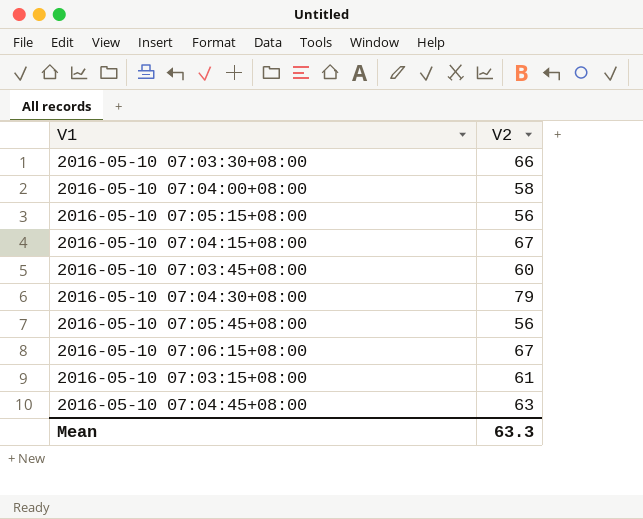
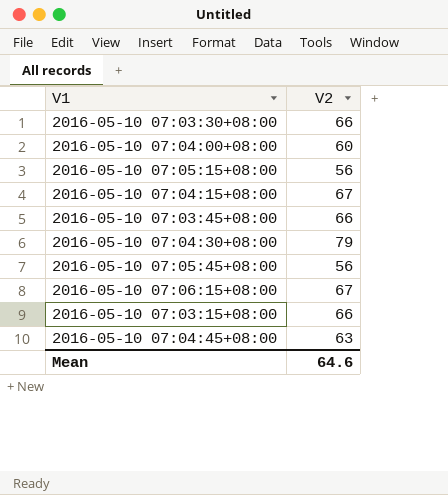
2016-05-10 07:04:00+08:00 | V2: 58 -> 60
2016-05-10 07:03:45+08:00 | V2: 60 -> 66
2016-05-10 07:03:15+08:00 | V2: 61 -> 66
Mean | V2: 63.3 -> 64.6

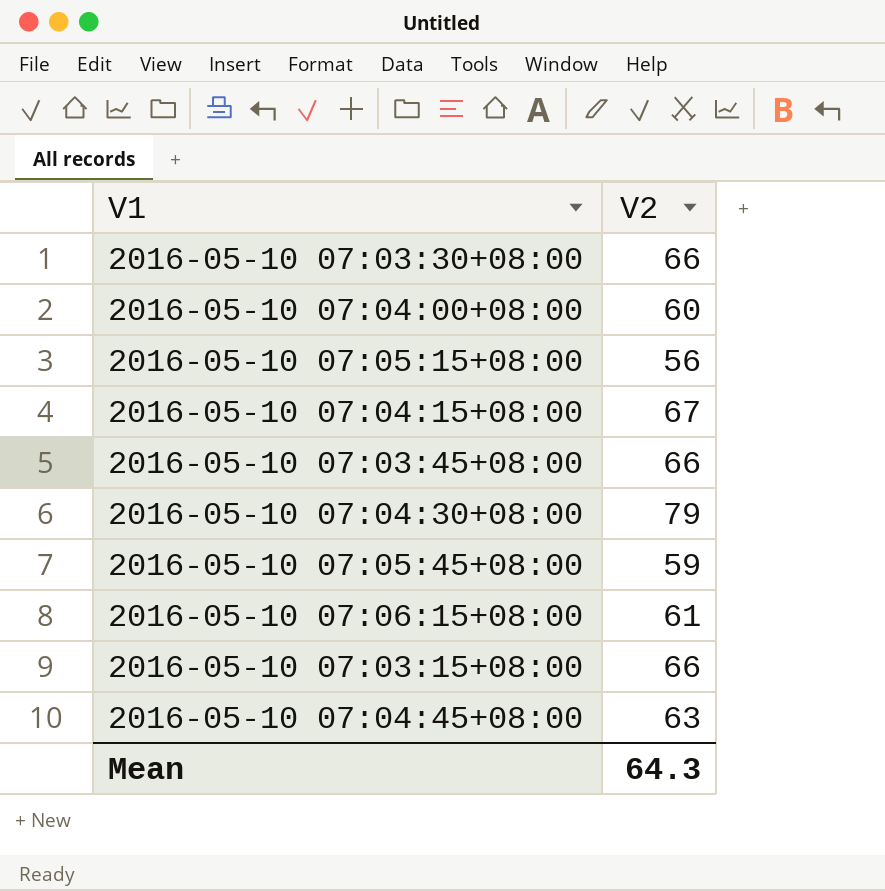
2016-05-10 07:05:45+08:00 | V2: 56 -> 59
2016-05-10 07:06:15+08:00 | V2: 67 -> 61
Mean | V2: 64.6 -> 64.3

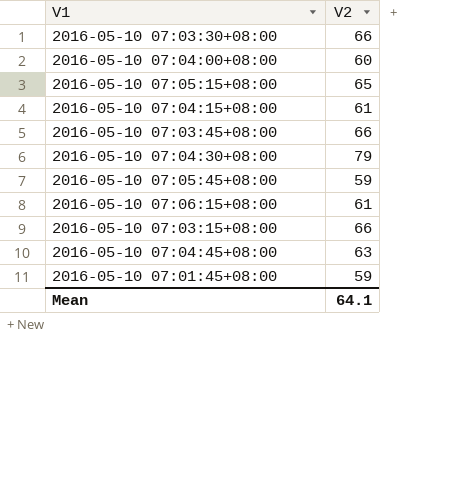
2016-05-10 07:05:15+08:00 | V2: 56 -> 65
2016-05-10 07:04:15+08:00 | V2: 67 -> 61
row 2016-05-10 07:01:45+08:00: none -> 59
Mean | V2: 64.3 -> 64.1

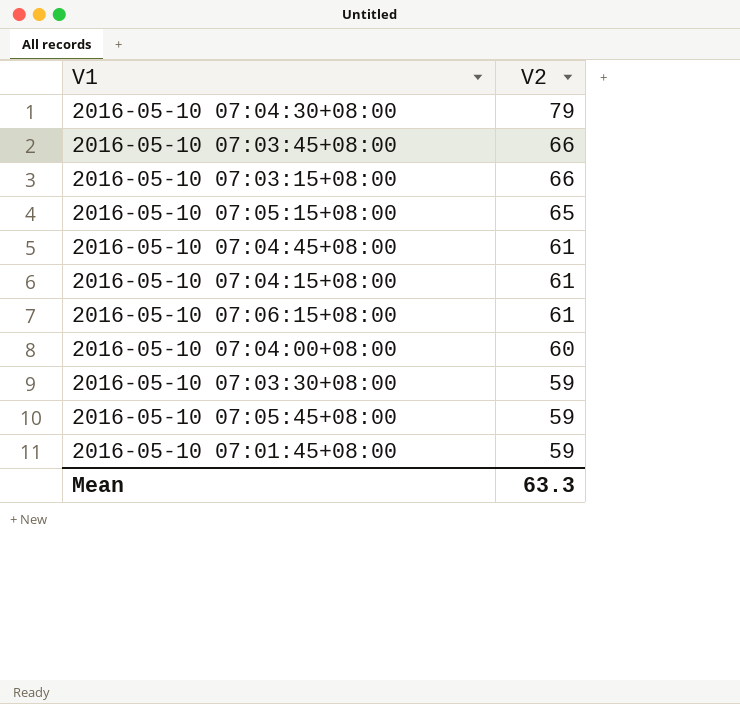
row order: none -> V2 descending
2016-05-10 07:04:45+08:00 | V2: 63 -> 61
2016-05-10 07:03:30+08:00 | V2: 66 -> 59
Mean | V2: 64.1 -> 63.3

